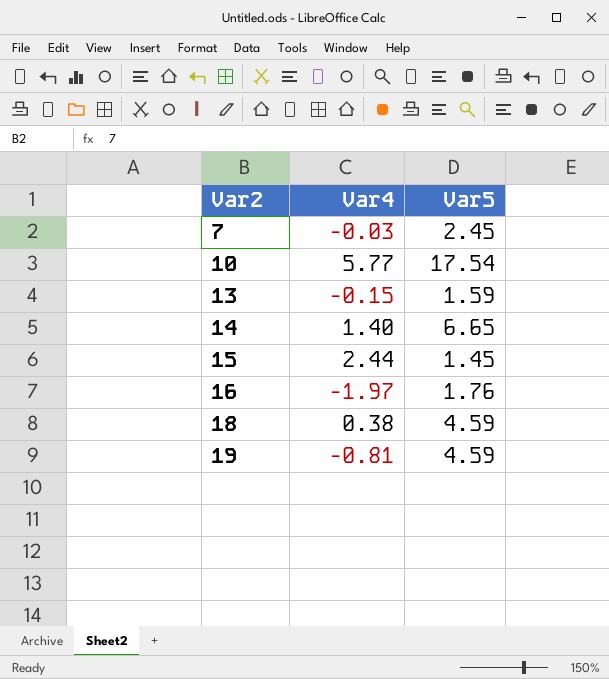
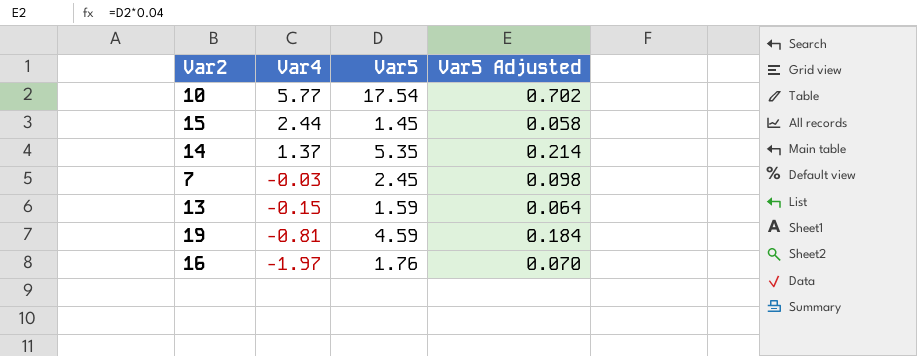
row order: Var2 ascending -> Var4 descending
column Var5 Adjusted | formula: none -> [Var5] * 0.04
row 18: 0.38 | 4.59 -> none
14 | Var4: 1.40 -> 1.37
14 | Var5: 6.65 -> 5.35

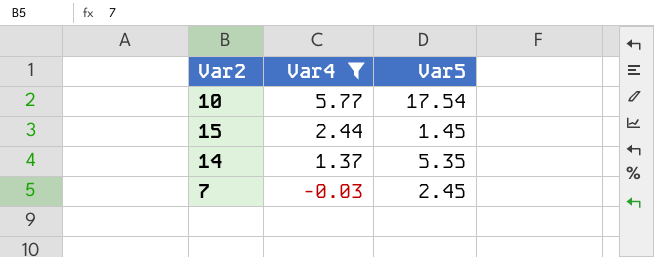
filter: none -> Var4 >= -0.03
column Var5 Adjusted | formula: [Var5] * 0.04 -> none

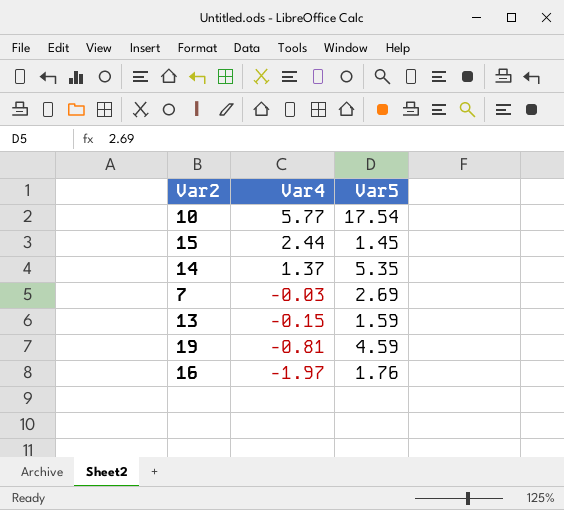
filter: Var4 >= -0.03 -> none
7 | Var5: 2.45 -> 2.69

